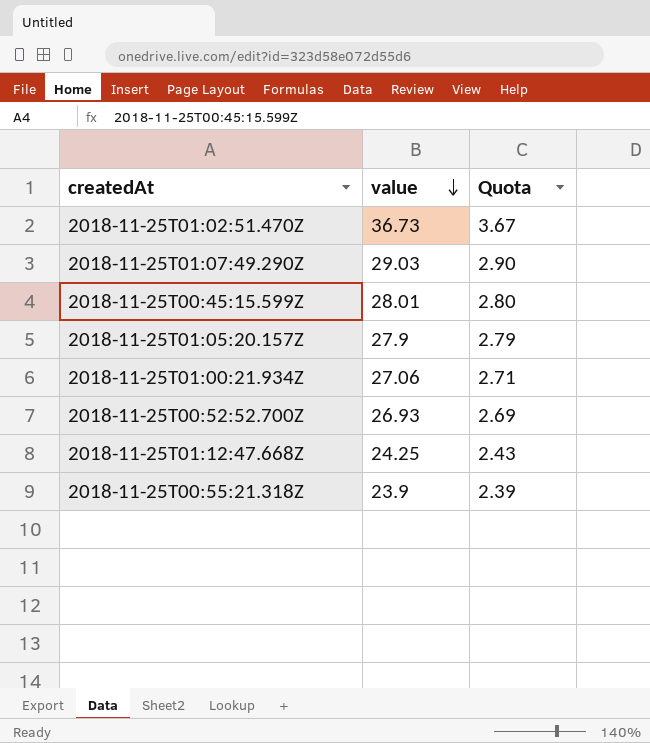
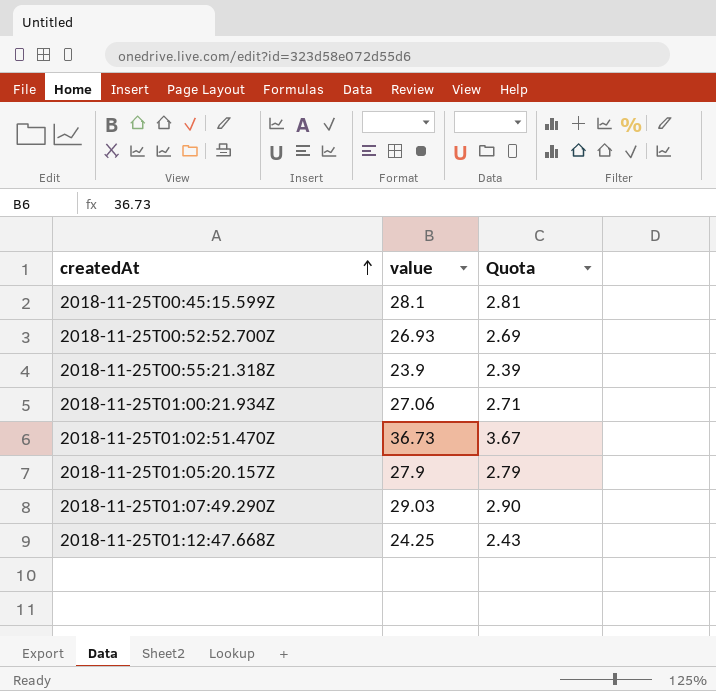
row order: value descending -> createdAt ascending
2018-11-25T00:45:15.599Z | value: 28.01 -> 28.1
2018-11-25T00:45:15.599Z | Quota: 2.80 -> 2.81

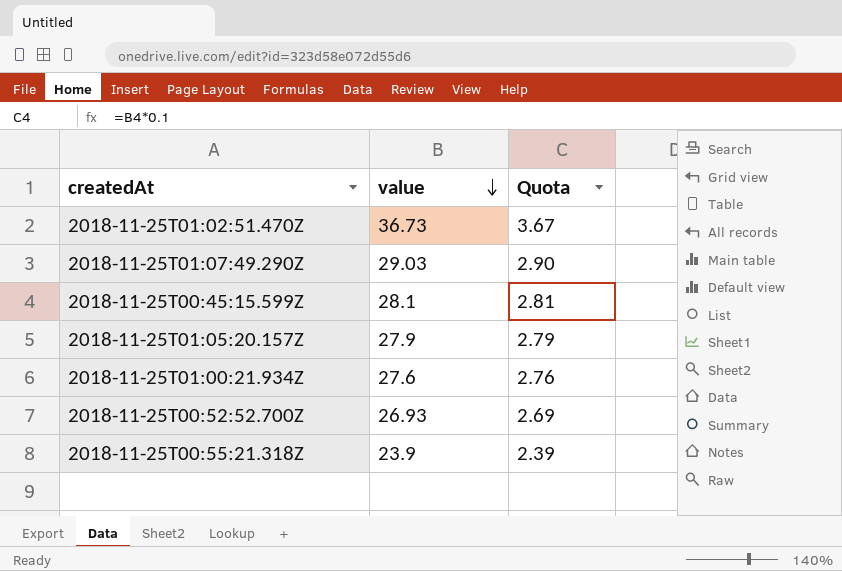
row order: createdAt ascending -> value descending
row 2018-11-25T01:12:47.668Z: 24.25 | 2.43 -> none
2018-11-25T01:00:21.934Z | value: 27.06 -> 27.6
2018-11-25T01:00:21.934Z | Quota: 2.71 -> 2.76

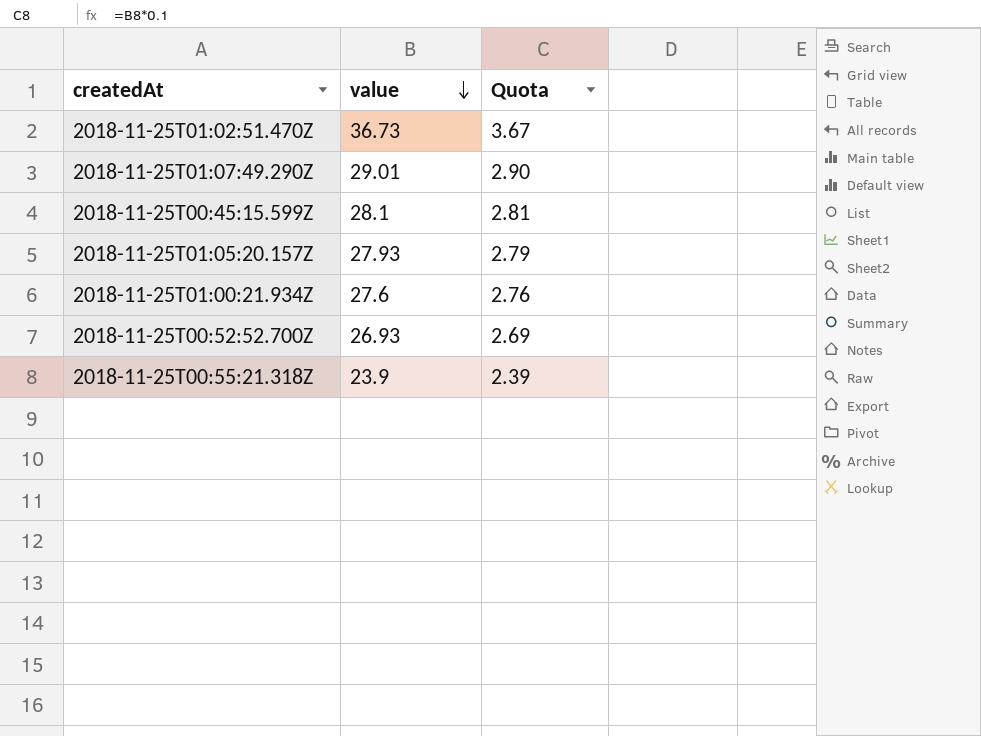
2018-11-25T01:07:49.290Z | value: 29.03 -> 29.01
2018-11-25T01:05:20.157Z | value: 27.9 -> 27.93

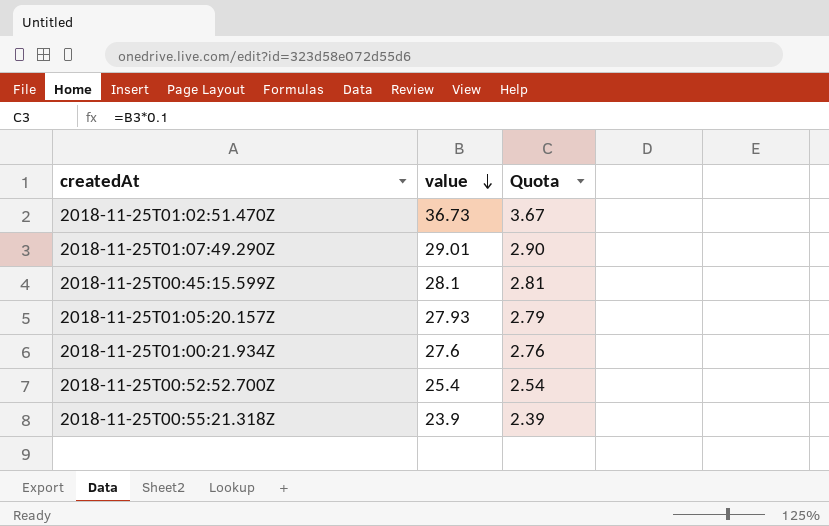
2018-11-25T00:52:52.700Z | value: 26.93 -> 25.4
2018-11-25T00:52:52.700Z | Quota: 2.69 -> 2.54

